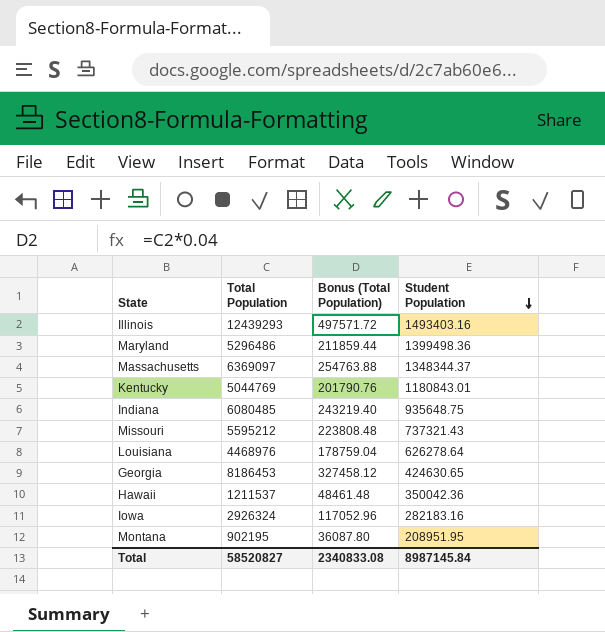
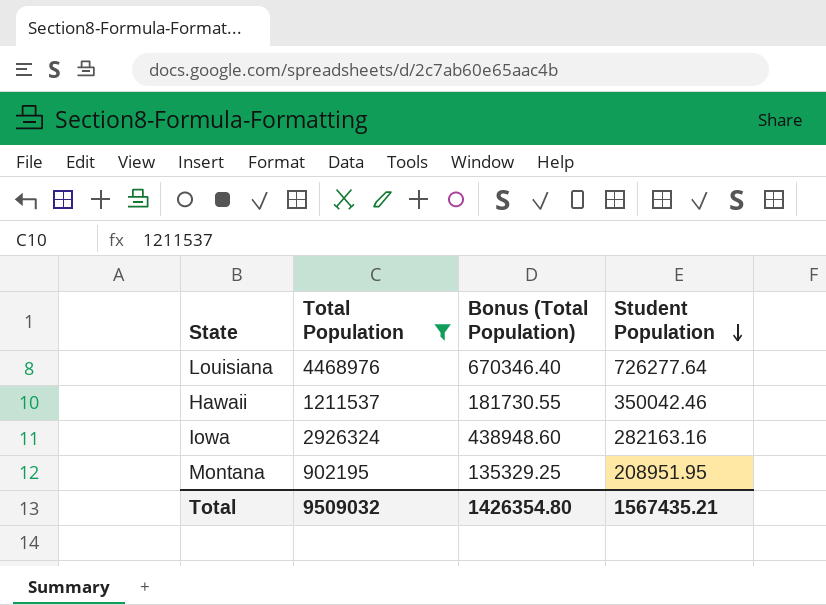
filter: none -> Total Population <= 4468976
column Bonus (Total Population) | formula: [Total Population] * 0.04 -> [Total Population] * 0.15
Louisiana | Student Population: 626278.64 -> 726277.64
Hawaii | Student Population: 350042.36 -> 350042.46
Iowa | Student Population: 282183.16 -> 282163.16
Total | Total Population: 58520827 -> 9509032
Total | Bonus (Total Population): 2340833.08 -> 1426354.80
Total | Student Population: 8987145.84 -> 1567435.21

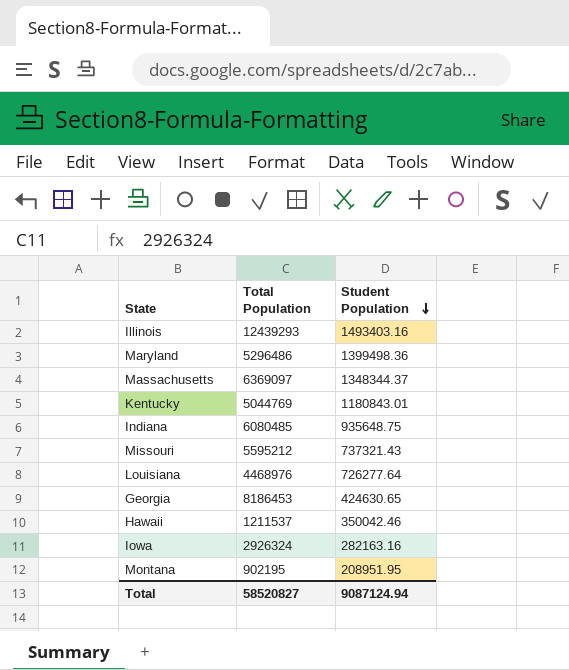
filter: Total Population <= 4468976 -> none
column Bonus (Total Population) | formula: [Total Population] * 0.15 -> none
Total | Total Population: 9509032 -> 58520827
Total | Student Population: 1567435.21 -> 9087124.94

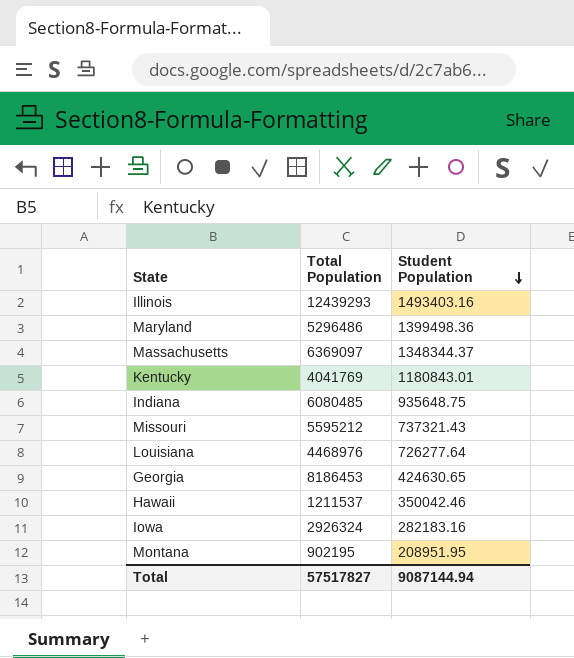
Kentucky | Total Population: 5044769 -> 4041769
Iowa | Student Population: 282163.16 -> 282183.16
Total | Total Population: 58520827 -> 57517827
Total | Student Population: 9087124.94 -> 9087144.94

